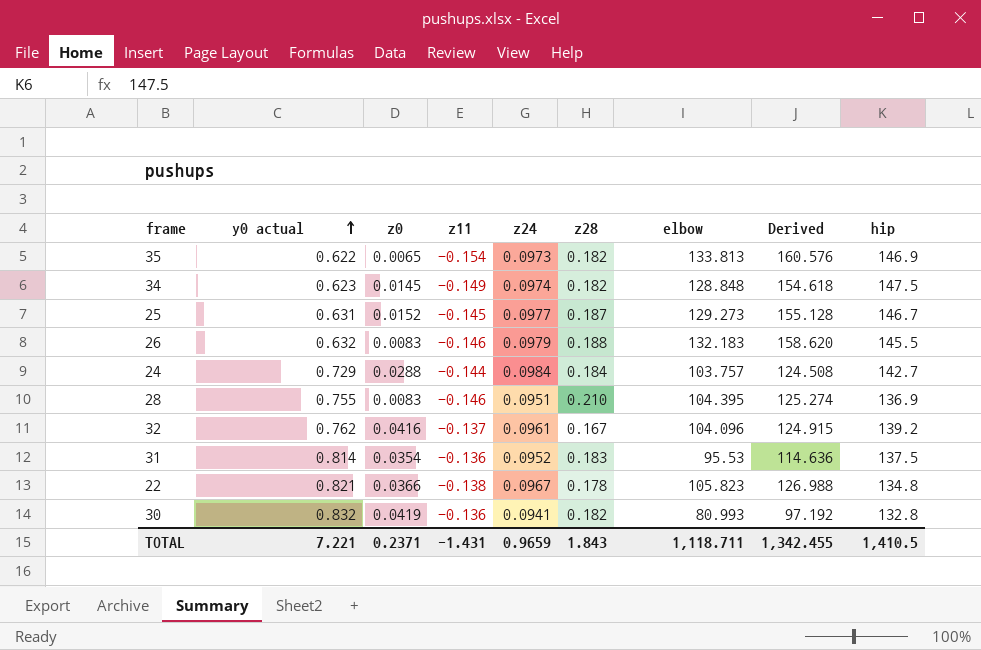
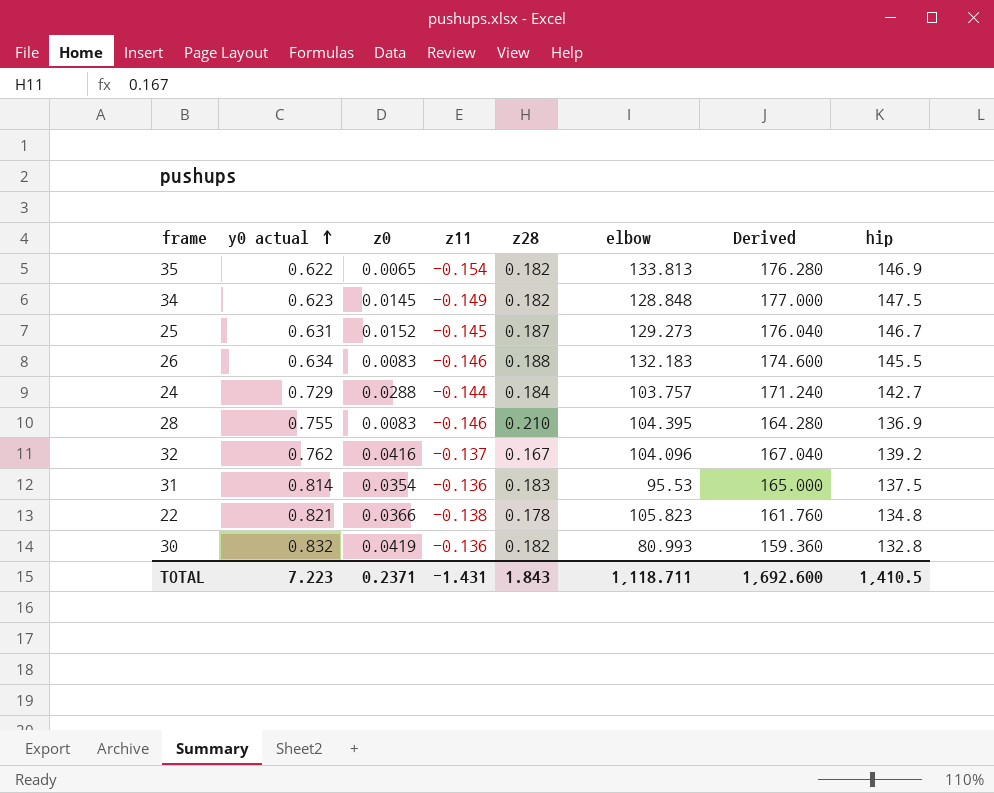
column z24 | position: 5 -> none
column Derived | formula: [elbow] * 1.2 -> [hip] * 1.2
26 | y0 actual: 0.632 -> 0.634
TOTAL | y0 actual: 7.221 -> 7.223
TOTAL | Derived: 1,342.455 -> 1,692.600

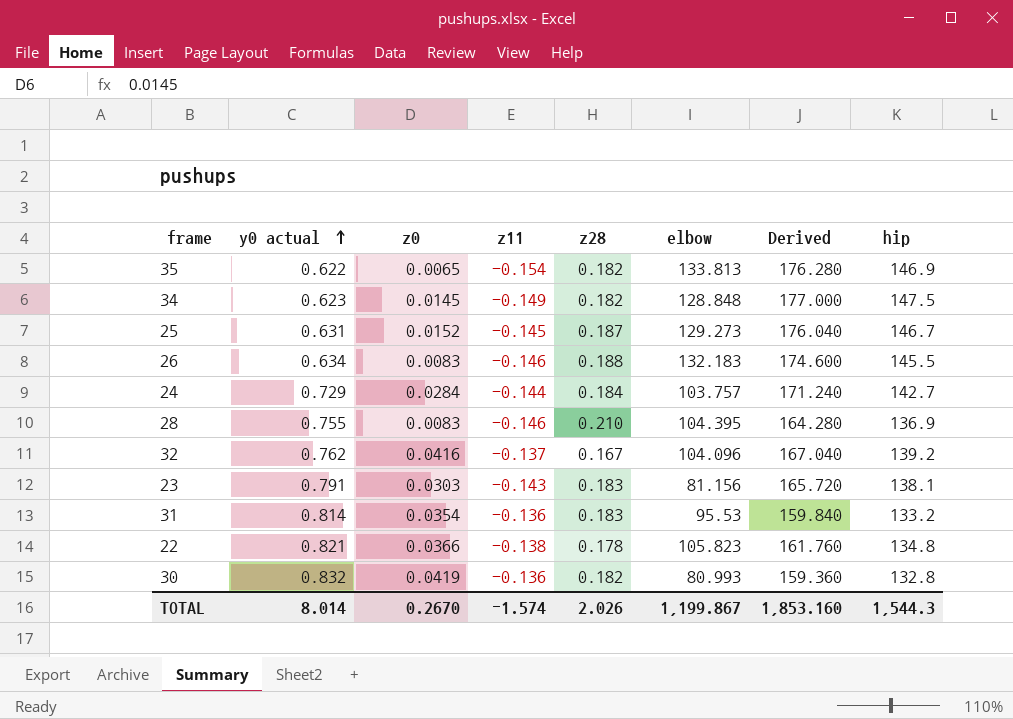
24 | z0: 0.0288 -> 0.0284
row 23: none -> 0.791 | 0.0303 | -0.143 | 0.183 | 81.156 | 165.720 | 138.1
31 | Derived: 165.000 -> 159.840
31 | hip: 137.5 -> 133.2
TOTAL | y0 actual: 7.223 -> 8.014
TOTAL | z0: 0.2371 -> 0.2670
TOTAL | z11: -1.431 -> -1.574
TOTAL | z28: 1.843 -> 2.026
TOTAL | elbow: 1,118.711 -> 1,199.867
TOTAL | Derived: 1,692.600 -> 1,853.160
TOTAL | hip: 1,410.5 -> 1,544.3

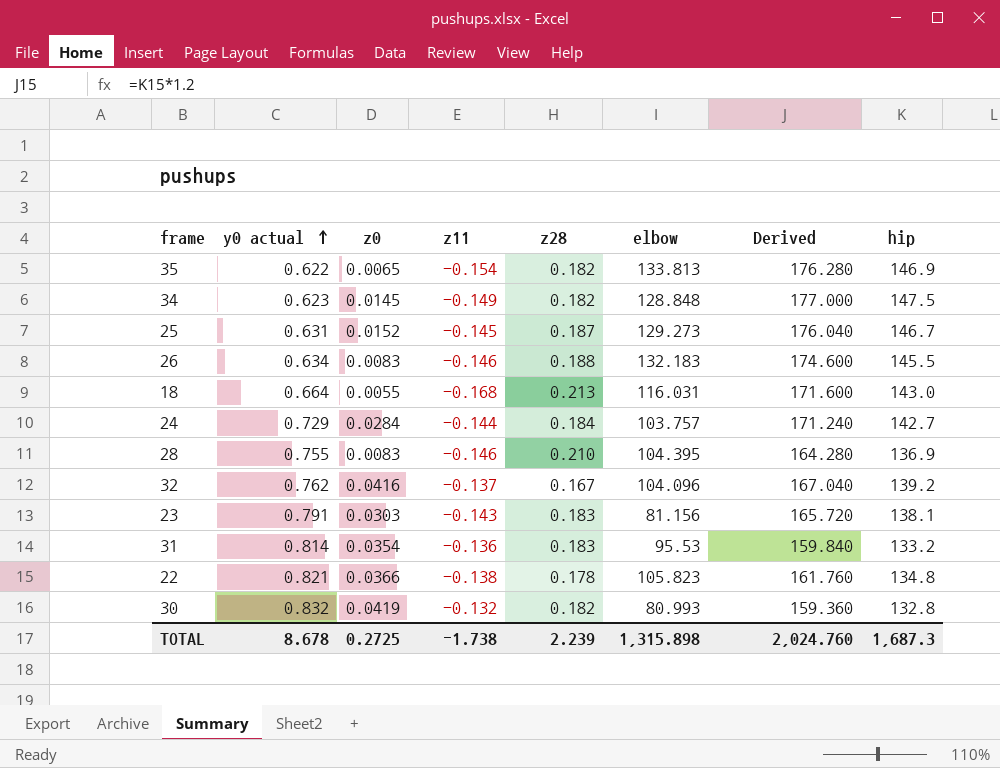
row 18: none -> 0.664 | 0.0055 | -0.168 | 0.213 | 116.031 | 171.600 | 143.0
30 | z11: -0.136 -> -0.132
TOTAL | y0 actual: 8.014 -> 8.678
TOTAL | z0: 0.2670 -> 0.2725
TOTAL | z11: -1.574 -> -1.738
TOTAL | z28: 2.026 -> 2.239
TOTAL | elbow: 1,199.867 -> 1,315.898
TOTAL | Derived: 1,853.160 -> 2,024.760
TOTAL | hip: 1,544.3 -> 1,687.3

